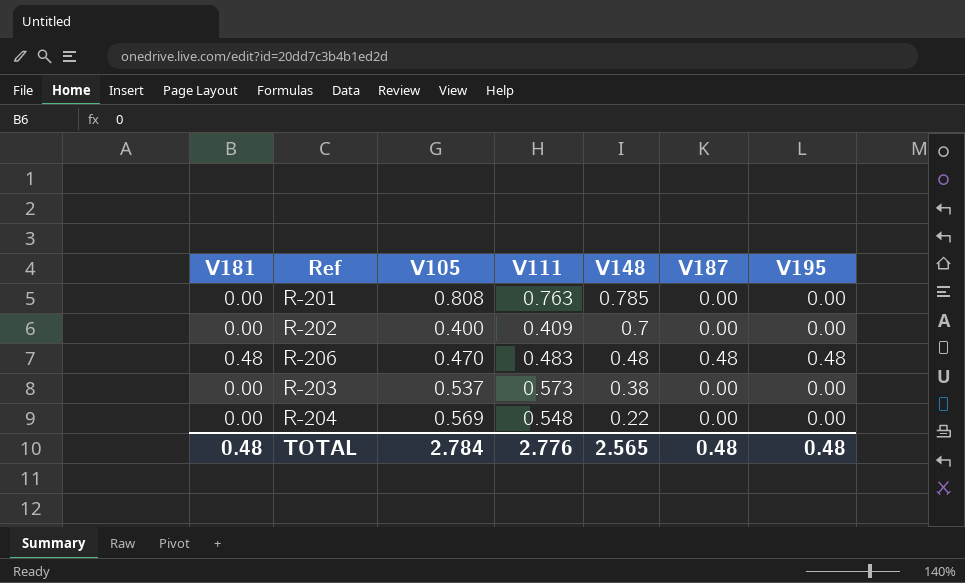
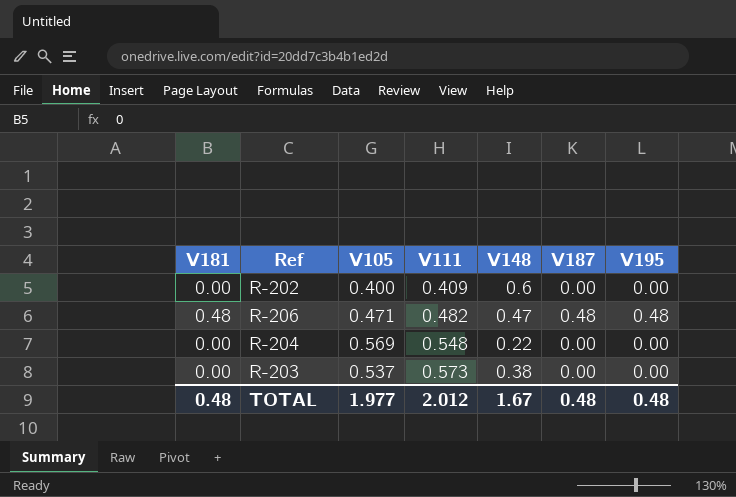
row order: V148 descending -> V111 ascending
row R-201: 0.00 | 0.808 | 0.763 | 0.785 | 0.00 | 0.00 -> none
R-202 | V148: 0.7 -> 0.6
R-206 | V105: 0.470 -> 0.471
R-206 | V111: 0.483 -> 0.482
R-206 | V148: 0.48 -> 0.47
TOTAL | V105: 2.784 -> 1.977
TOTAL | V111: 2.776 -> 2.012
TOTAL | V148: 2.565 -> 1.67

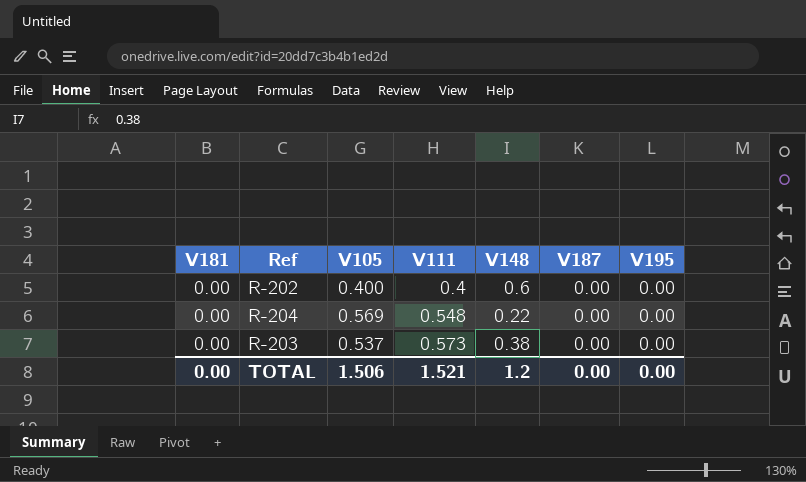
row R-206: 0.48 | 0.471 | 0.482 | 0.47 | 0.48 | 0.48 -> none
R-202 | V111: 0.409 -> 0.4
TOTAL | V181: 0.48 -> 0.00
TOTAL | V105: 1.977 -> 1.506
TOTAL | V111: 2.012 -> 1.521
TOTAL | V148: 1.67 -> 1.2
TOTAL | V187: 0.48 -> 0.00
TOTAL | V195: 0.48 -> 0.00

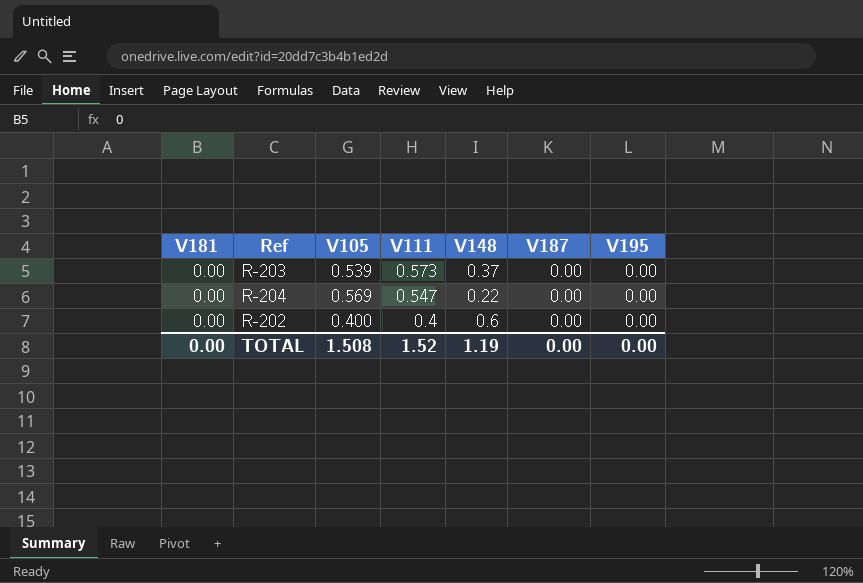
row order: V111 ascending -> V111 descending
R-203 | V105: 0.537 -> 0.539
R-203 | V148: 0.38 -> 0.37
R-204 | V111: 0.548 -> 0.547
TOTAL | V105: 1.506 -> 1.508
TOTAL | V111: 1.521 -> 1.52
TOTAL | V148: 1.2 -> 1.19

